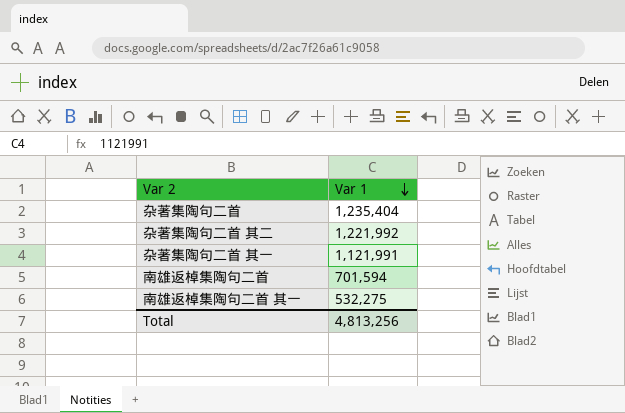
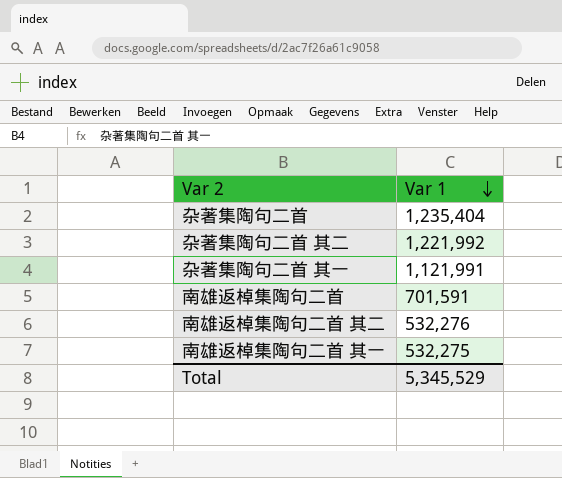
南雄返棹集陶句二首 | Var 1: 701,594 -> 701,591
row 南雄返棹集陶句二首 其二: none -> 532,276
Total | Var 1: 4,813,256 -> 5,345,529

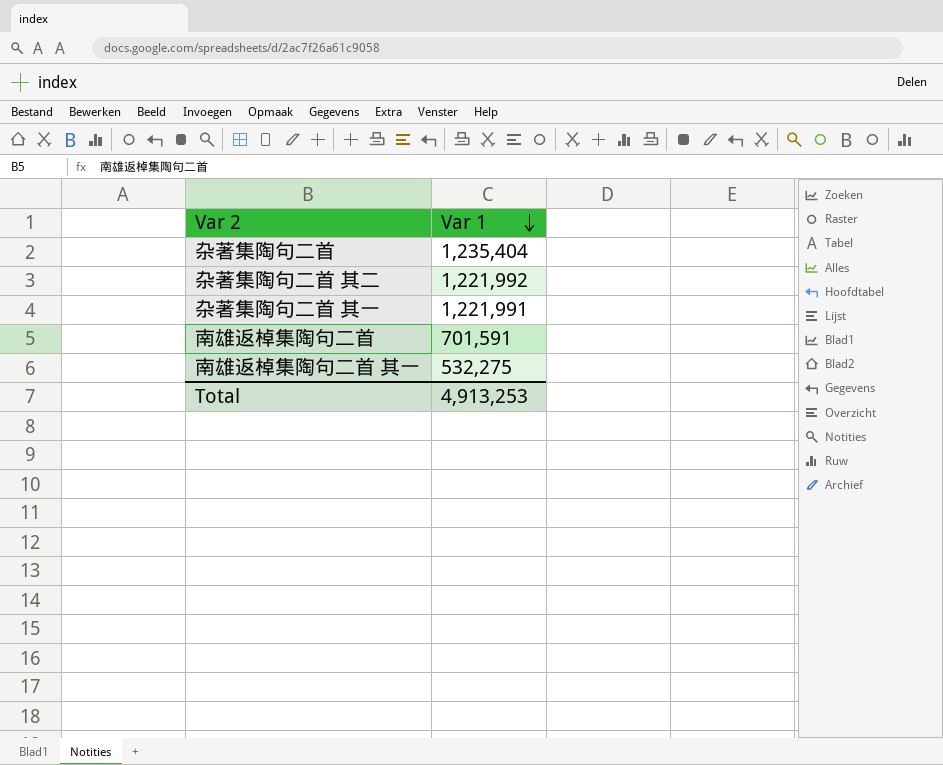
row 南雄返棹集陶句二首 其二: 532,276 -> none
杂著集陶句二首 其一 | Var 1: 1,121,991 -> 1,221,991
Total | Var 1: 5,345,529 -> 4,913,253

